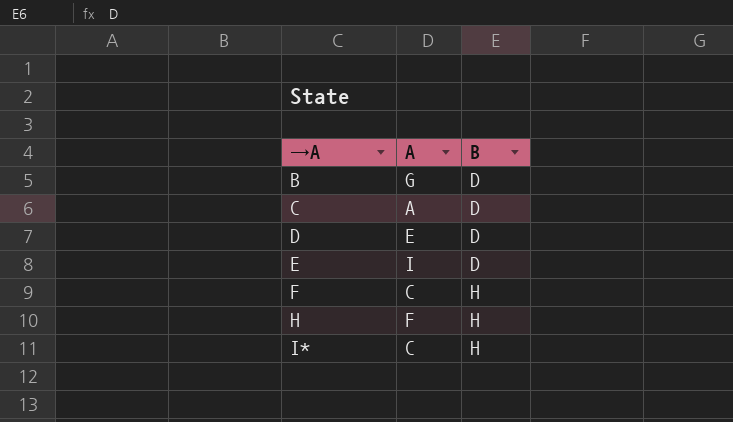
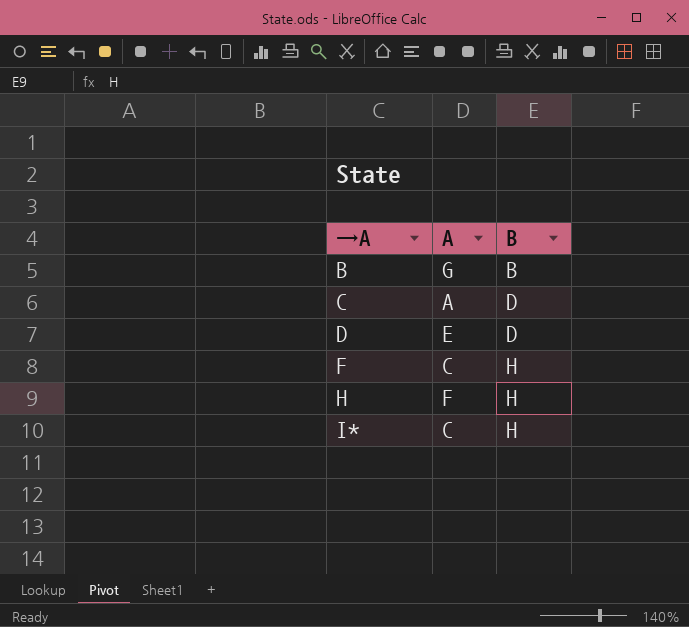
row E: I | D -> none
B | B: D -> B

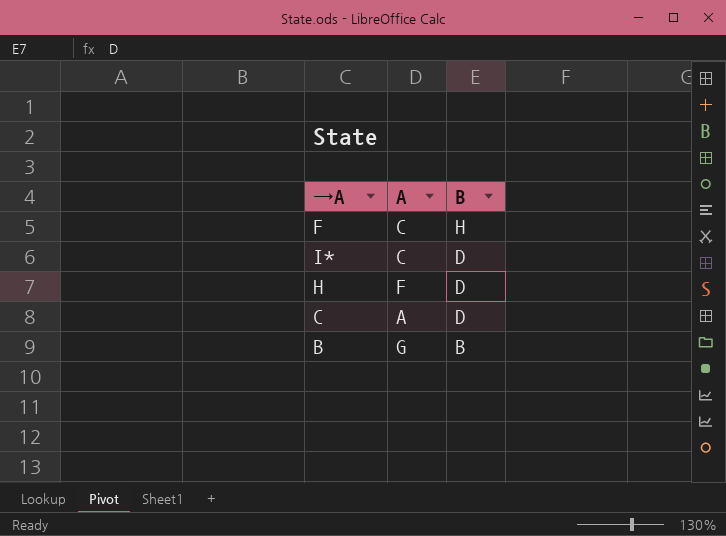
row order: →A ascending -> B descending
row D: E | D -> none
I* | B: H -> D
H | B: H -> D

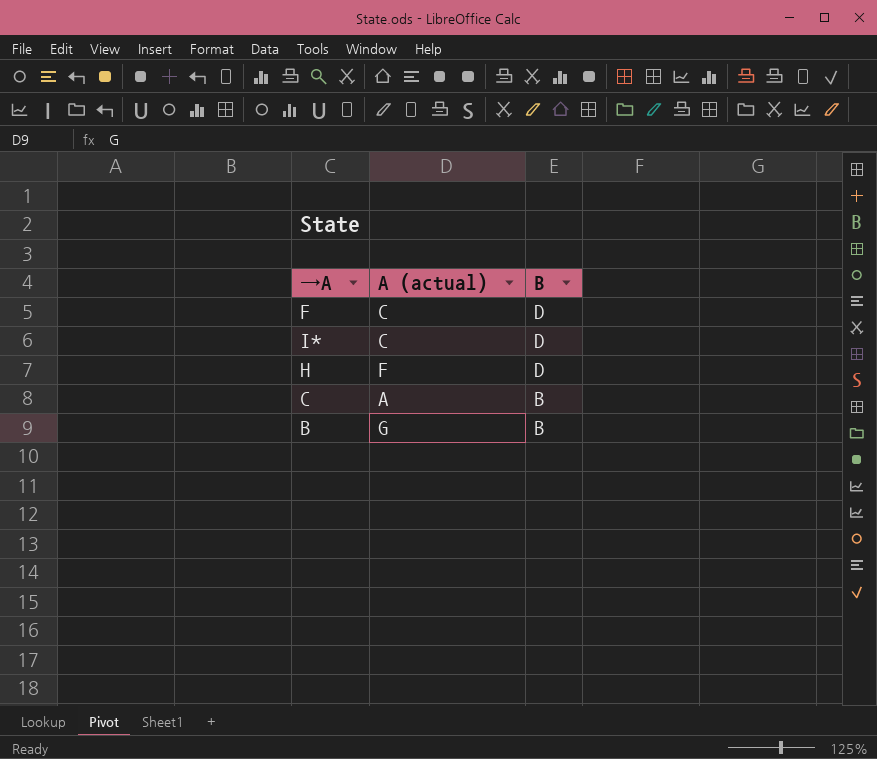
column name: A -> A (actual)
F | B: H -> D
C | B: D -> B

